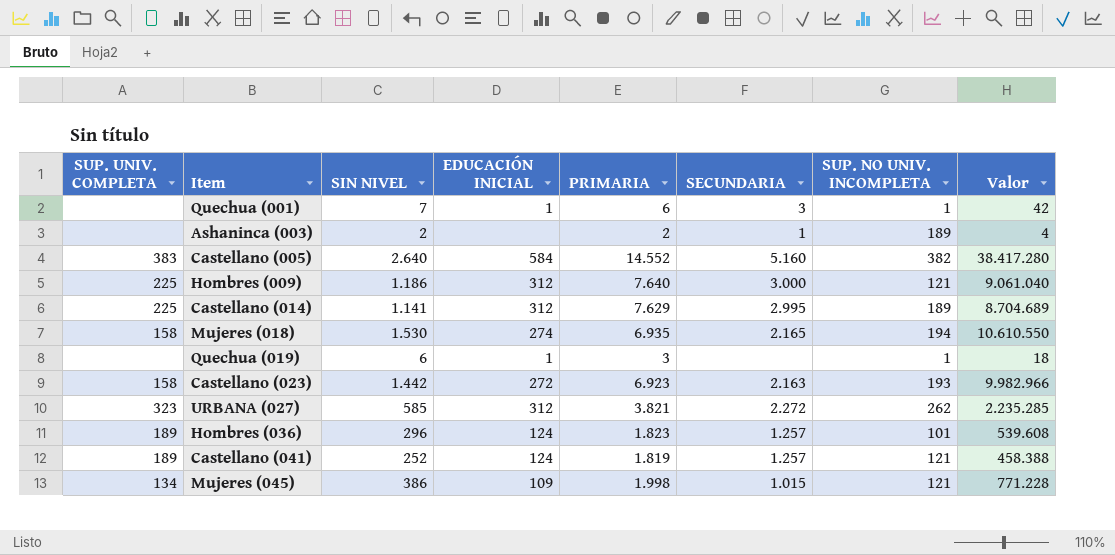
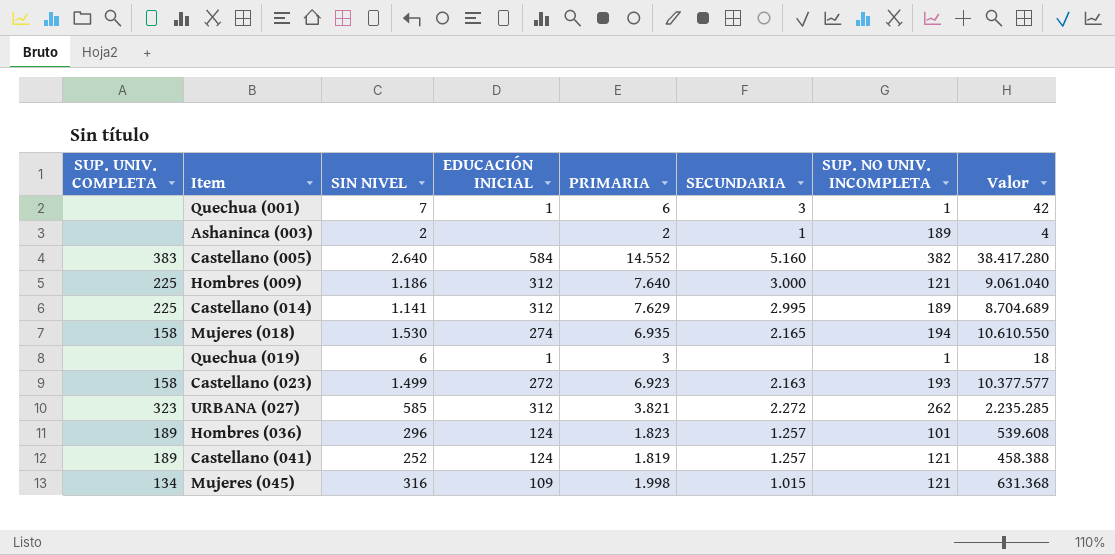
Castellano (023) | SIN NIVEL: 1.442 -> 1.499
Castellano (023) | Valor: 9.982.966 -> 10.377.577
Mujeres (045) | SIN NIVEL: 386 -> 316
Mujeres (045) | Valor: 771.228 -> 631.368

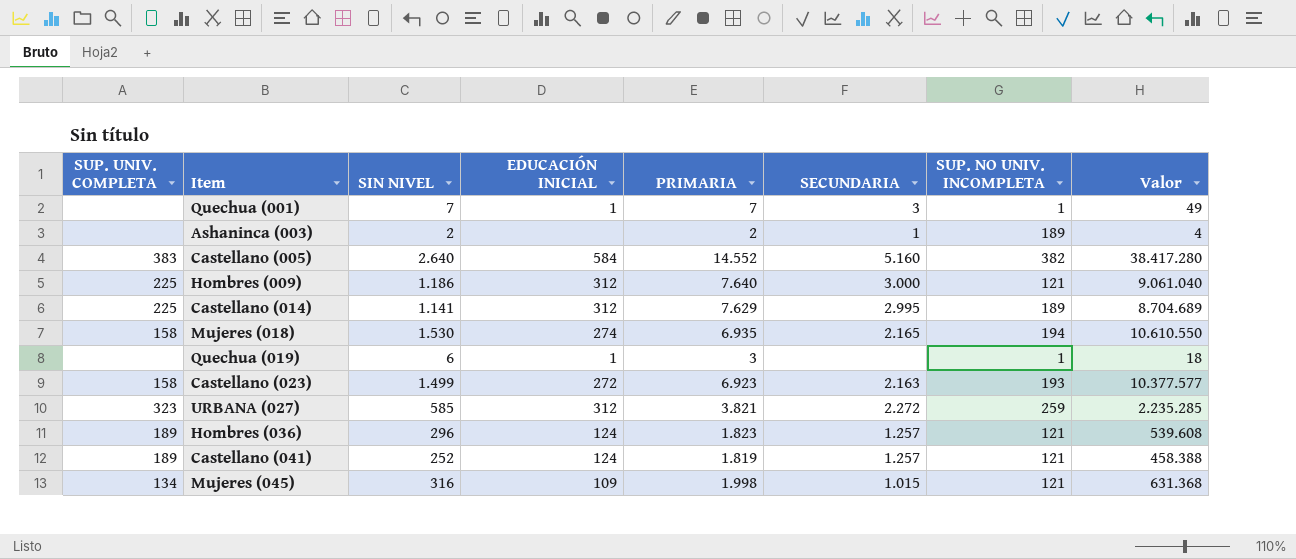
Quechua (001) | PRIMARIA: 6 -> 7
Quechua (001) | Valor: 42 -> 49
URBANA (027) | SUP. NO UNIV. INCOMPLETA: 262 -> 259
Hombres (036) | SUP. NO UNIV. INCOMPLETA: 101 -> 121

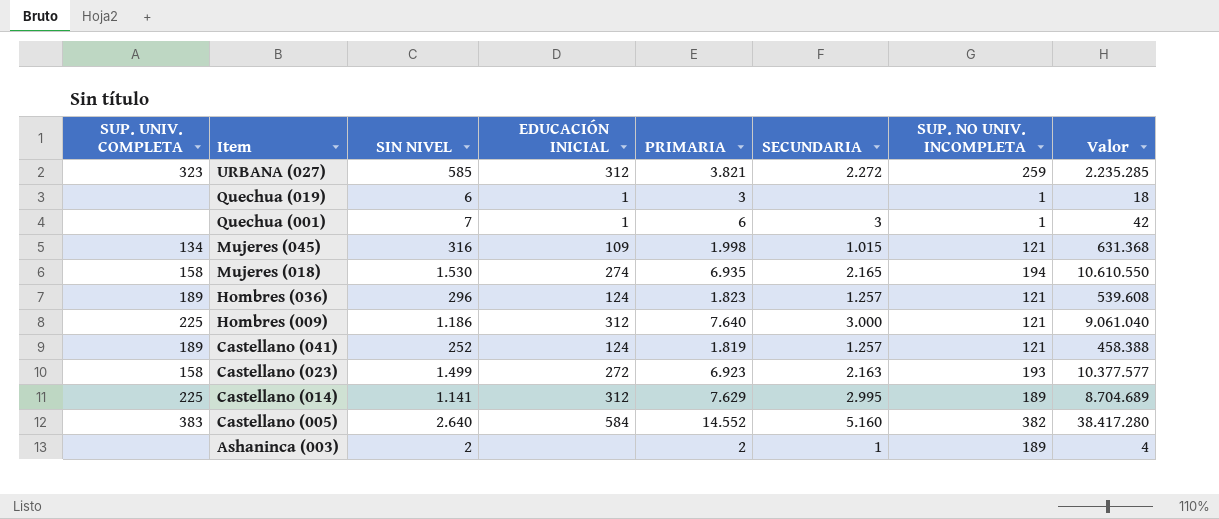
row order: none -> Item descending
Quechua (001) | PRIMARIA: 7 -> 6
Quechua (001) | Valor: 49 -> 42

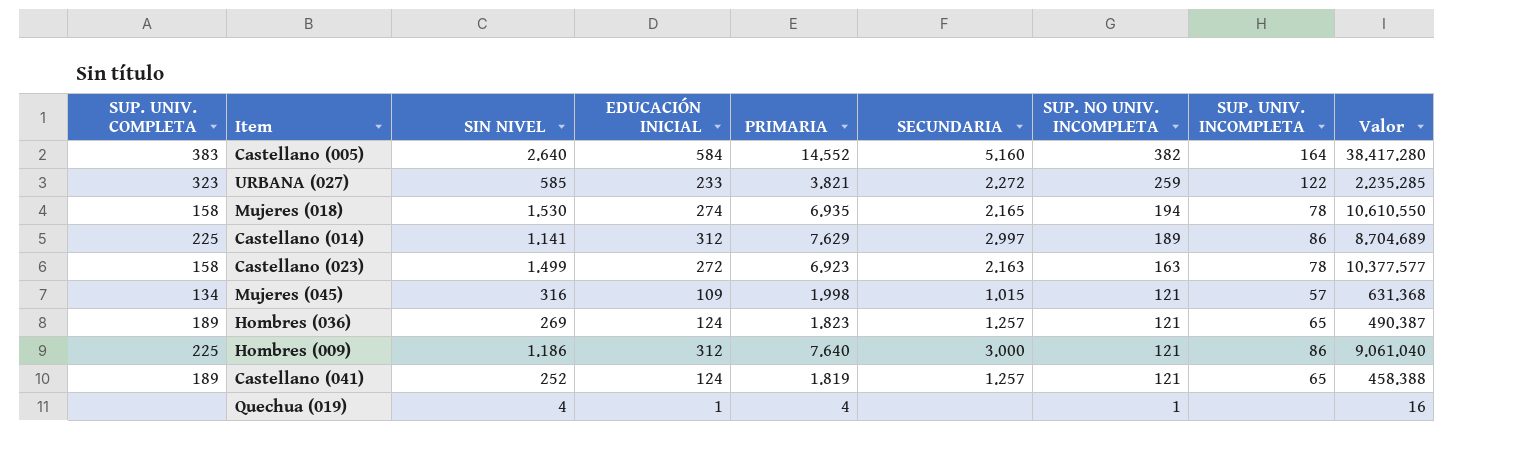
row order: Item descending -> SUP. NO UNIV. INCOMPLETA descending
column SUP. UNIV. INCOMPLETA | position: none -> 8
row Quechua (001): none | 7 | 1 | 6 | 3 | 1 | 42 -> none
row Ashaninca (003): none | 2 | none | 2 | 1 | 189 | 4 -> none
URBANA (027) | EDUCACIÓN INICIAL: 312 -> 233
Castellano (014) | SECUNDARIA: 2.995 -> 2.997
Castellano (023) | SUP. NO UNIV. INCOMPLETA: 193 -> 163
Hombres (036) | SIN NIVEL: 296 -> 269
Hombres (036) | Valor: 539.608 -> 490.387
Quechua (019) | SIN NIVEL: 6 -> 4
Quechua (019) | PRIMARIA: 3 -> 4
Quechua (019) | Valor: 18 -> 16

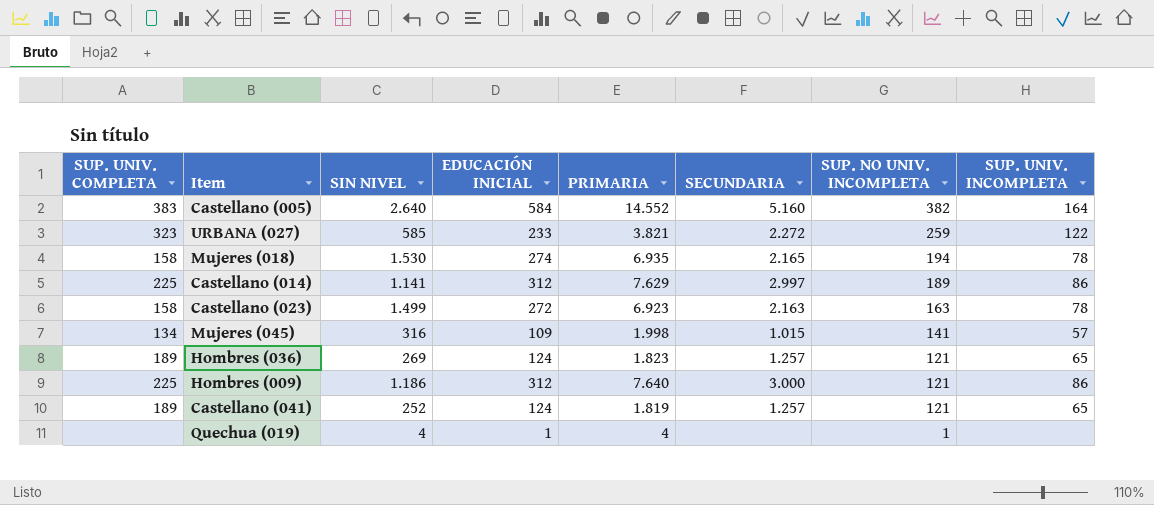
column Valor | formula: [SIN NIVEL] * [PRIMARIA] -> none
Mujeres (045) | SUP. NO UNIV. INCOMPLETA: 121 -> 141

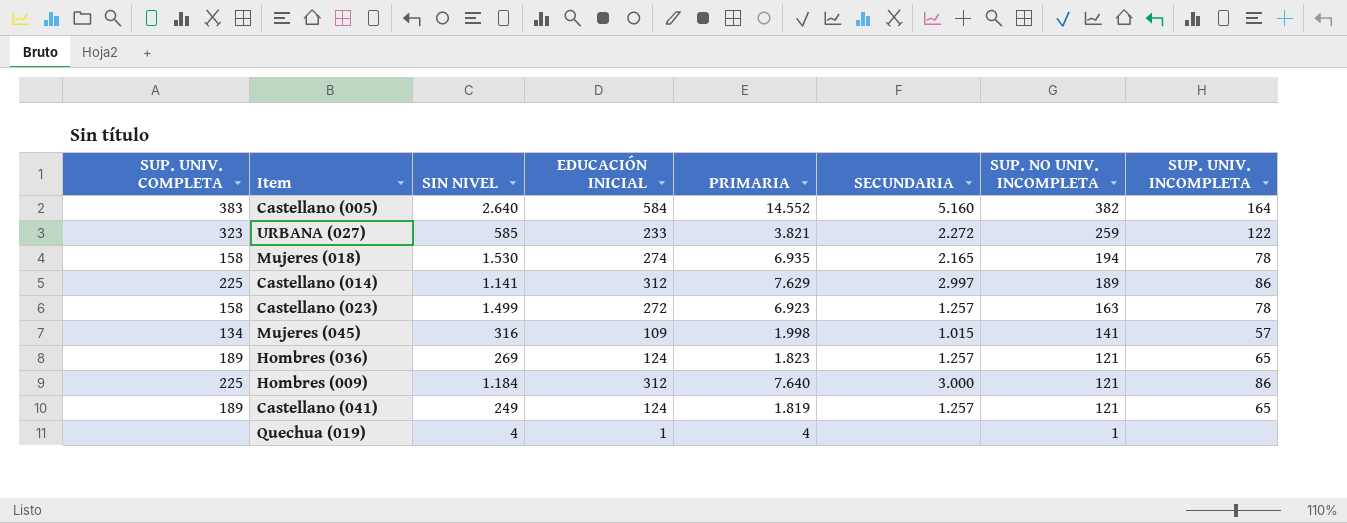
Castellano (023) | SECUNDARIA: 2.163 -> 1.257
Hombres (009) | SIN NIVEL: 1.186 -> 1.184
Castellano (041) | SIN NIVEL: 252 -> 249

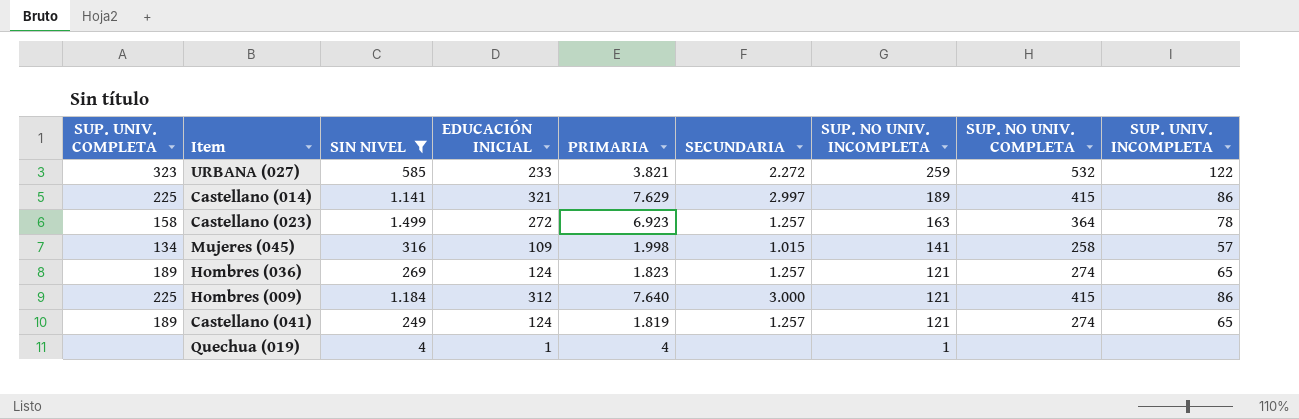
filter: none -> SIN NIVEL <= 1.499
column SUP. NO UNIV. COMPLETA | position: none -> 8
Castellano (014) | EDUCACIÓN INICIAL: 312 -> 321

